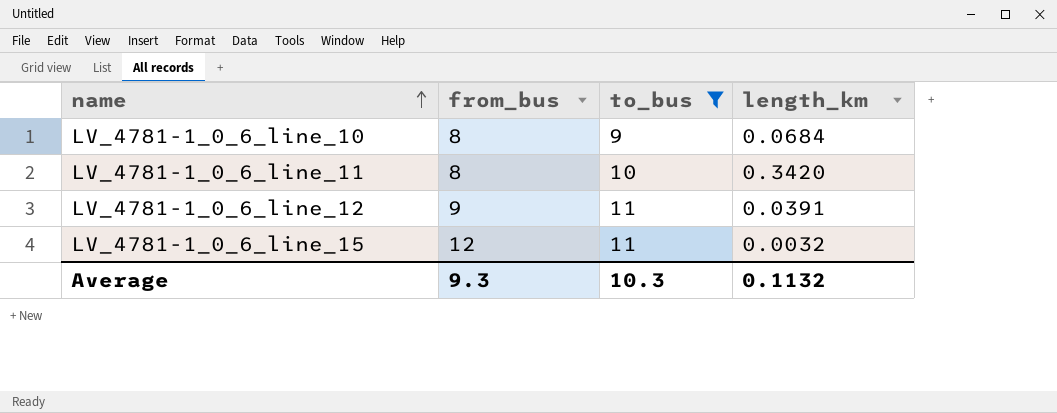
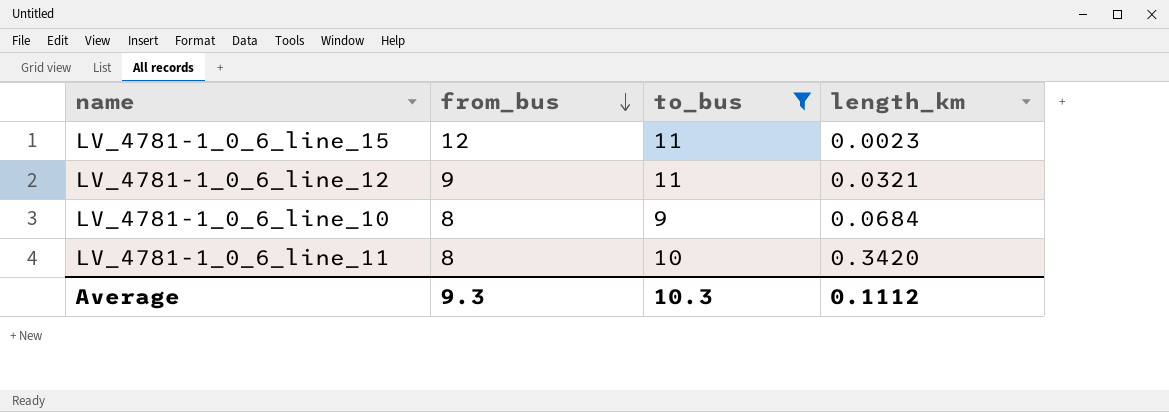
row order: name ascending -> from_bus descending
LV_4781-1_0_6_line_15 | length_km: 0.0032 -> 0.0023
LV_4781-1_0_6_line_12 | length_km: 0.0391 -> 0.0321
Average | length_km: 0.1132 -> 0.1112

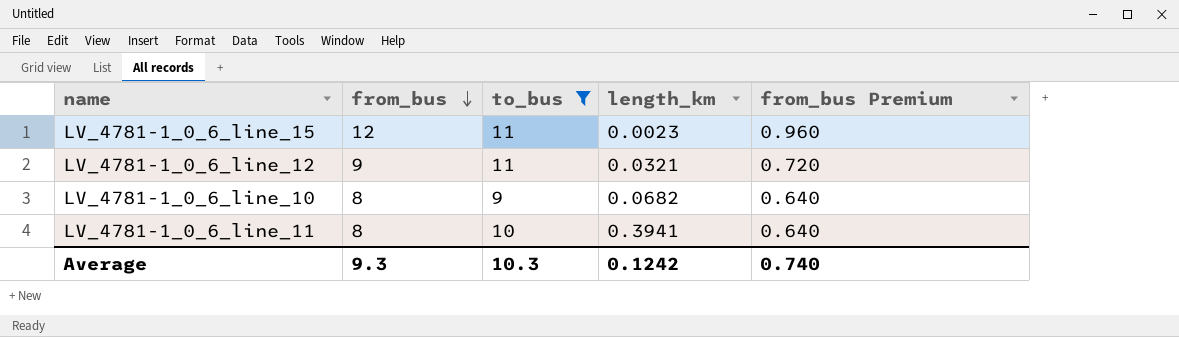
column from_bus Premium | formula: none -> [from_bus] * 0.08
LV_4781-1_0_6_line_10 | length_km: 0.0684 -> 0.0682
LV_4781-1_0_6_line_11 | length_km: 0.3420 -> 0.3941
Average | length_km: 0.1112 -> 0.1242

